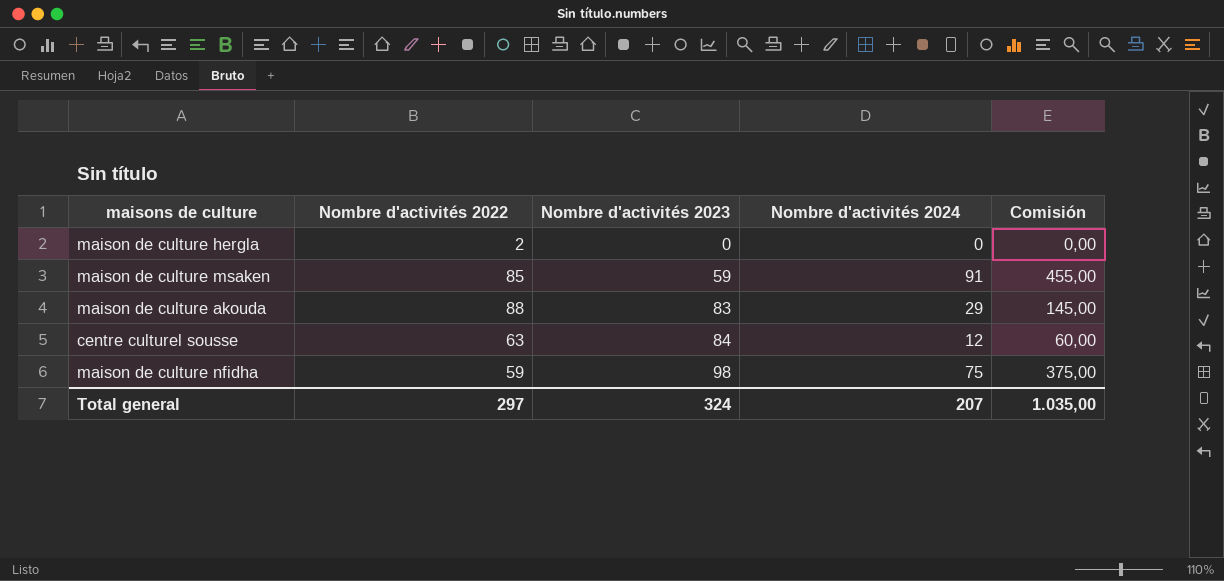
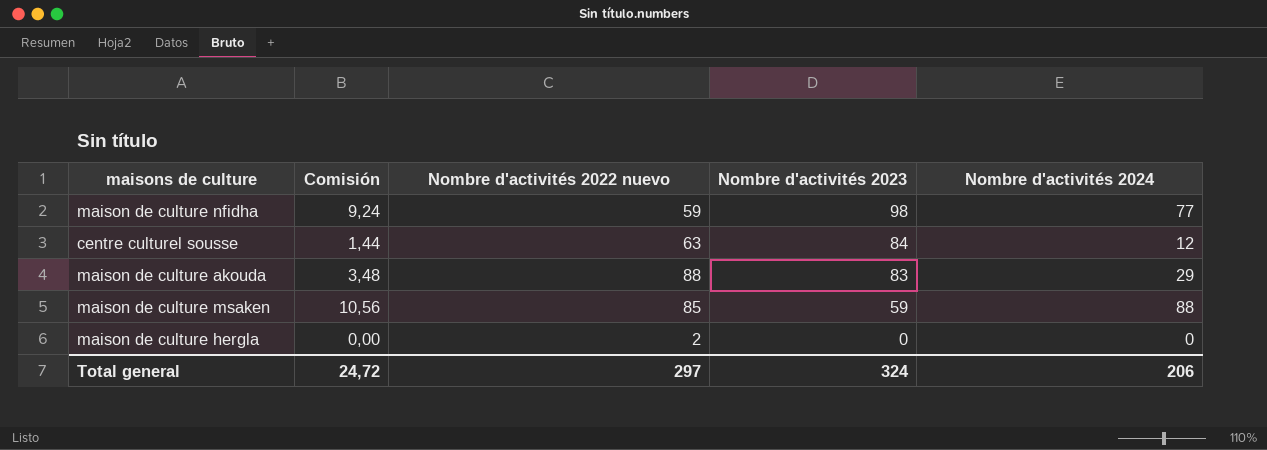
row order: Nombre d'activités 2023 ascending -> Nombre d'activités 2023 descending
column Comisión | formula: [Nombre d'activités 2024] * 5 -> [Nombre d'activités 2024] * 0,12
column Comisión | position: 5 -> 2
column name: Nombre d'activités 2022 -> Nombre d'activités 2022 nuevo
maison de culture nfidha | Nombre d'activités 2024: 75 -> 77
maison de culture msaken | Nombre d'activités 2024: 91 -> 88
Total general | Comisión: 1.035,00 -> 24,72
Total general | Nombre d'activités 2024: 207 -> 206

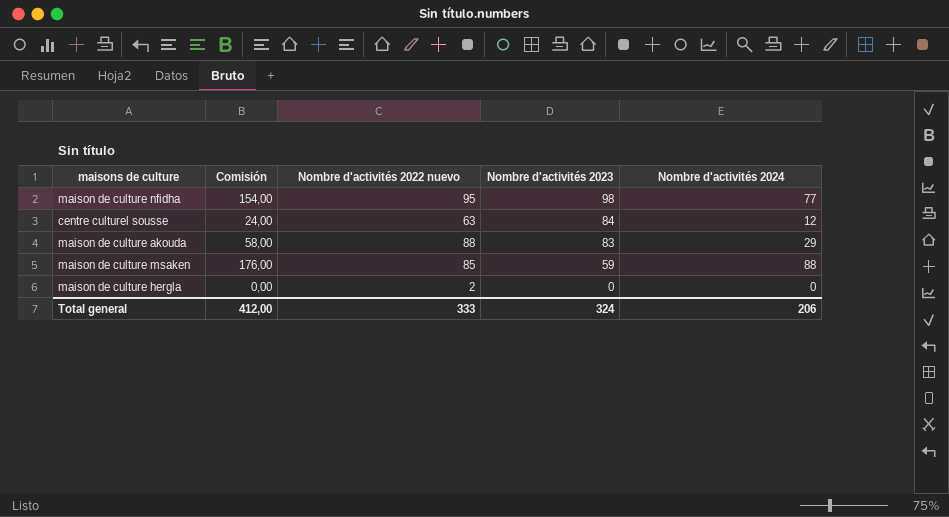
column Comisión | formula: [Nombre d'activités 2024] * 0,12 -> [Nombre d'activités 2024] * 2
maison de culture nfidha | Nombre d'activités 2022 nuevo: 59 -> 95
Total general | Comisión: 24,72 -> 412,00
Total general | Nombre d'activités 2022 nuevo: 297 -> 333

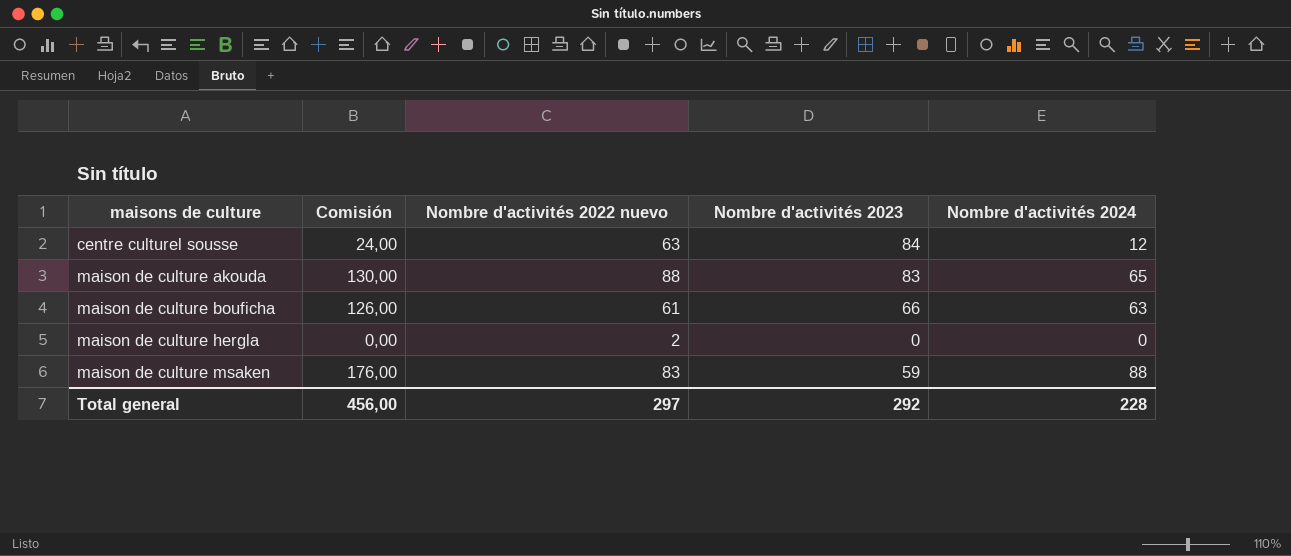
row order: Nombre d'activités 2023 descending -> maisons de culture ascending
row maison de culture nfidha: 154,00 | 95 | 98 | 77 -> none
maison de culture akouda | Comisión: 58,00 -> 130,00
maison de culture akouda | Nombre d'activités 2024: 29 -> 65
row maison de culture bouficha: none -> 126,00 | 61 | 66 | 63
maison de culture msaken | Nombre d'activités 2022 nuevo: 85 -> 83
Total general | Comisión: 412,00 -> 456,00
Total general | Nombre d'activités 2022 nuevo: 333 -> 297
Total general | Nombre d'activités 2023: 324 -> 292
Total general | Nombre d'activités 2024: 206 -> 228

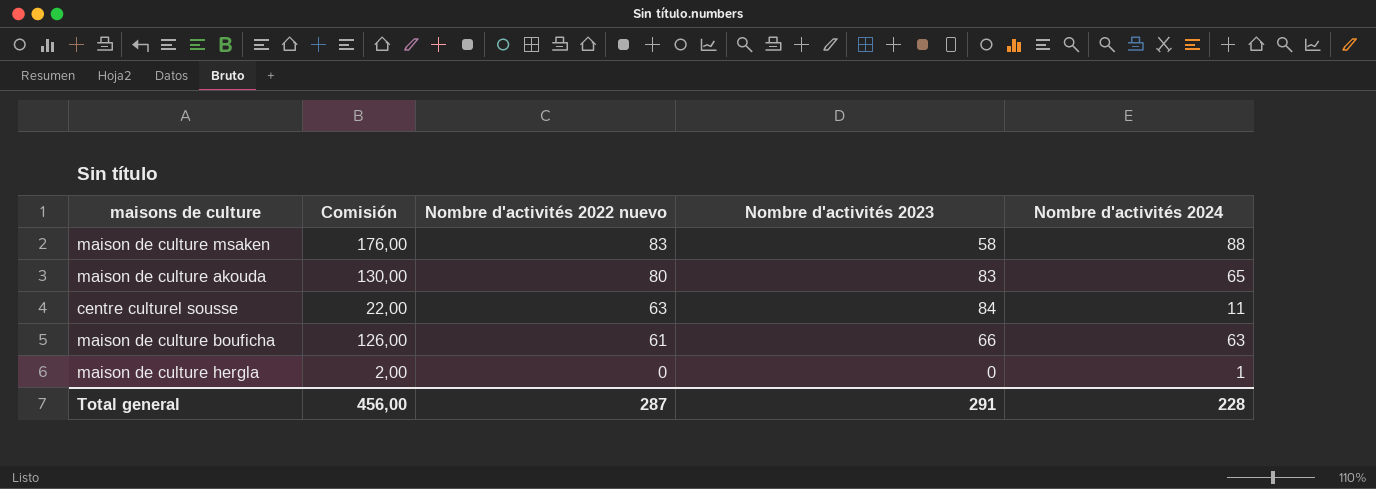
row order: maisons de culture ascending -> Nombre d'activités 2022 nuevo descending
maison de culture msaken | Nombre d'activités 2023: 59 -> 58
maison de culture akouda | Nombre d'activités 2022 nuevo: 88 -> 80
centre culturel sousse | Comisión: 24,00 -> 22,00
centre culturel sousse | Nombre d'activités 2024: 12 -> 11
maison de culture hergla | Comisión: 0,00 -> 2,00
maison de culture hergla | Nombre d'activités 2022 nuevo: 2 -> 0
maison de culture hergla | Nombre d'activités 2024: 0 -> 1
Total general | Nombre d'activités 2022 nuevo: 297 -> 287
Total general | Nombre d'activités 2023: 292 -> 291

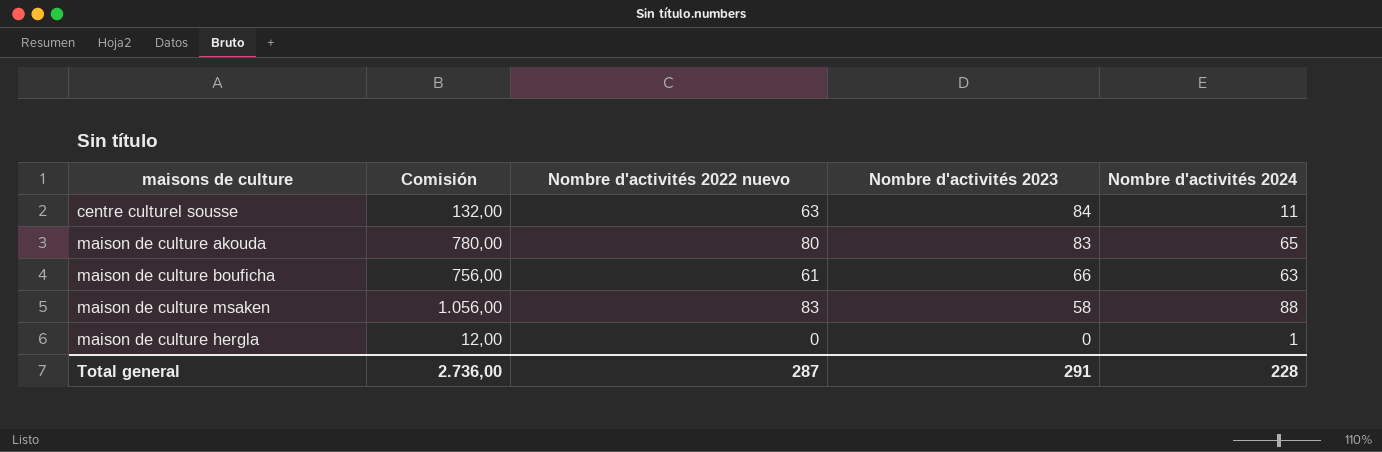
row order: Nombre d'activités 2022 nuevo descending -> Nombre d'activités 2023 descending
column Comisión | formula: [Nombre d'activités 2024] * 2 -> [Nombre d'activités 2024] * 12
Total general | Comisión: 456,00 -> 2.736,00

